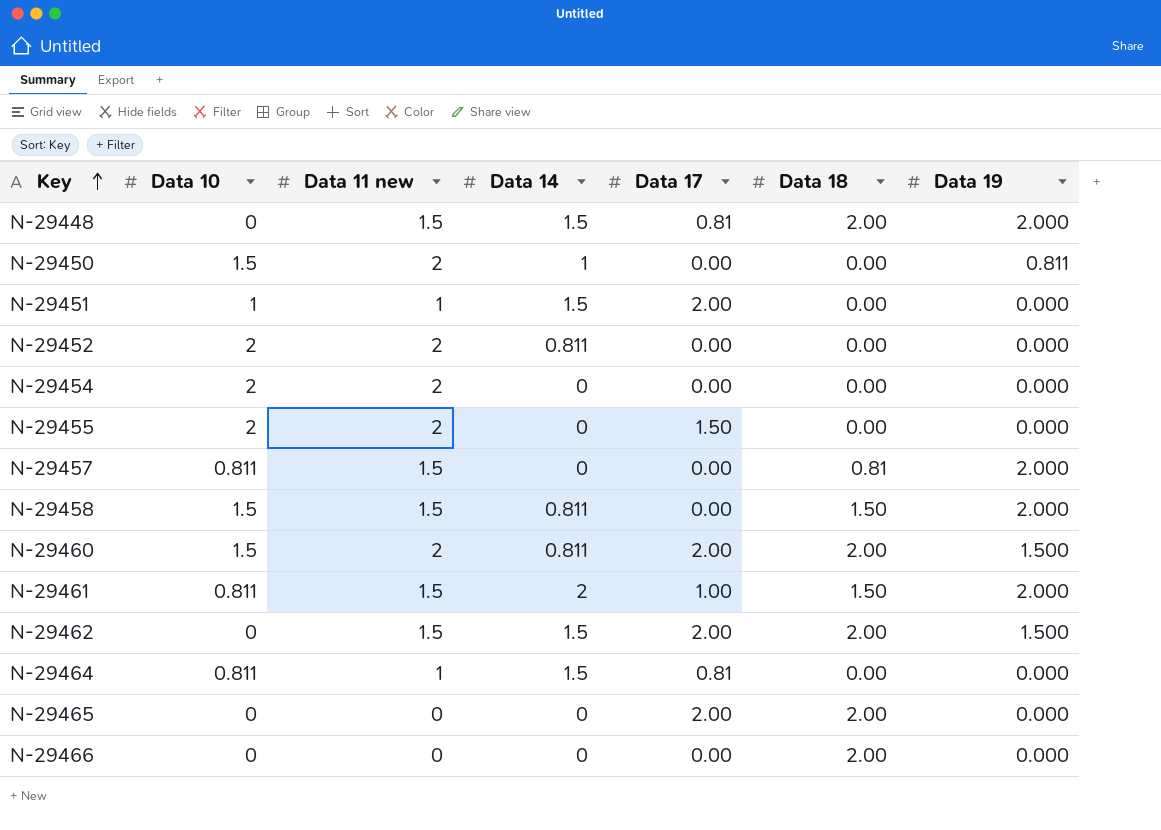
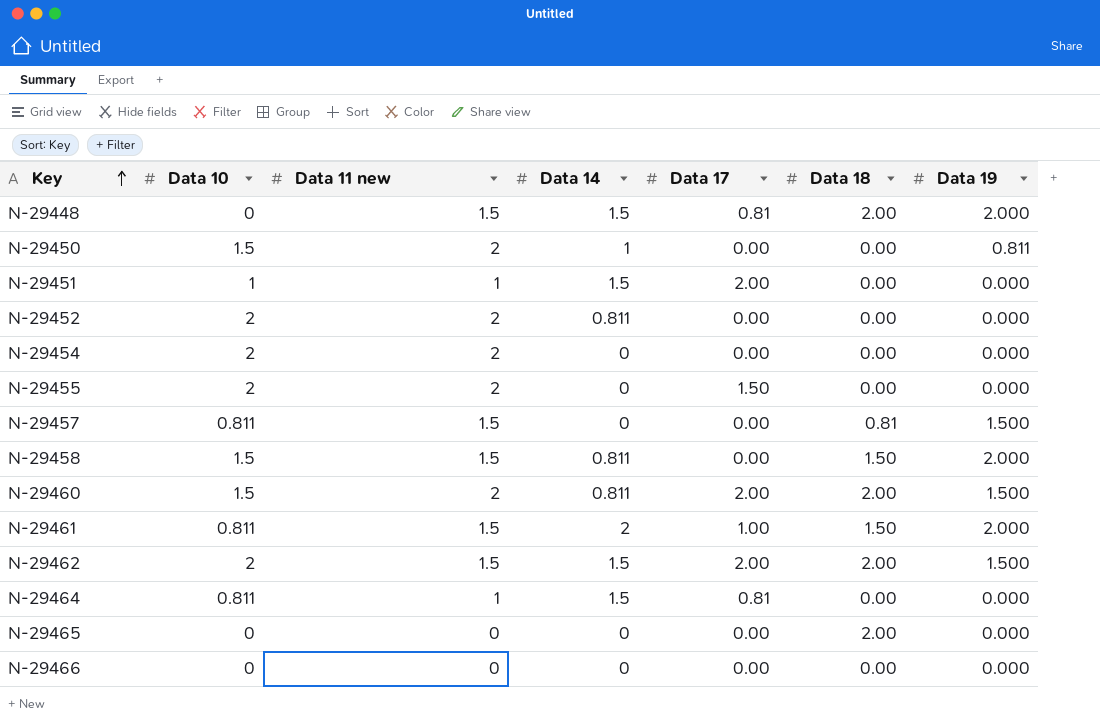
N-29457 | Data 19: 2.000 -> 1.500
N-29462 | Data 10: 0 -> 2
N-29465 | Data 17: 2.00 -> 0.00
N-29466 | Data 18: 2.00 -> 0.00

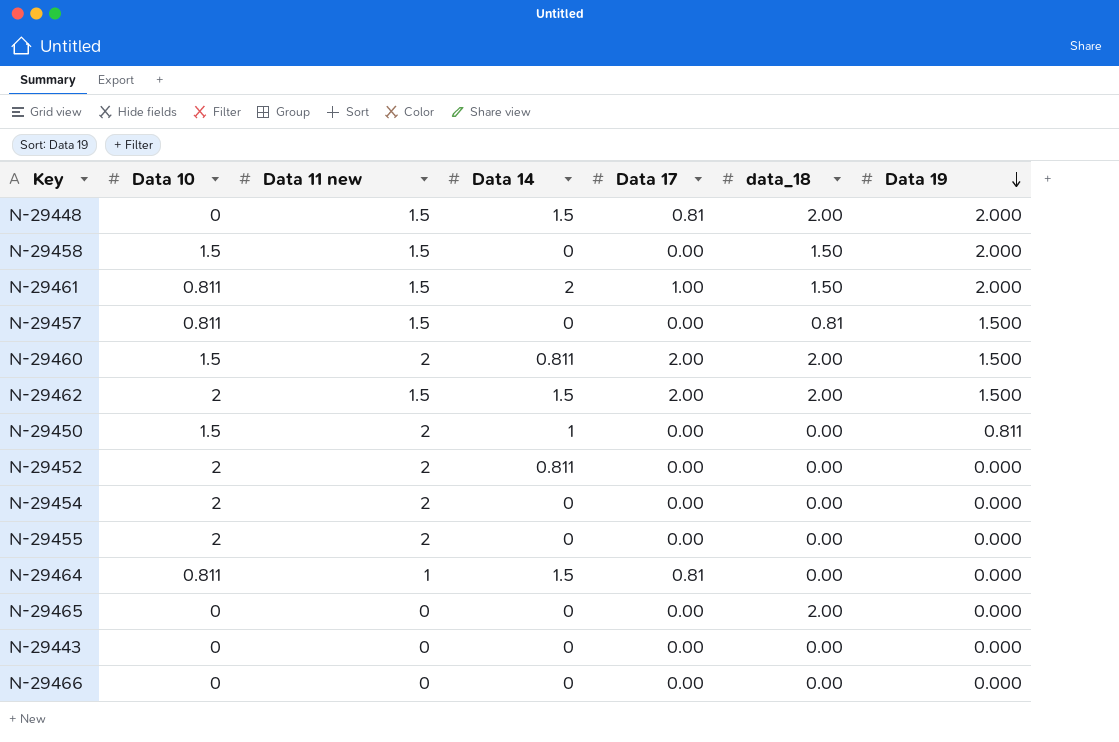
row order: Key ascending -> Data 19 descending
column name: Data 18 -> data_18
row N-29451: 1 | 1 | 1.5 | 2.00 | 0.00 | 0.000 -> none
N-29458 | Data 14: 0.811 -> 0
N-29455 | Data 17: 1.50 -> 0.00
row N-29443: none -> 0 | 0 | 0 | 0.00 | 0.00 | 0.000

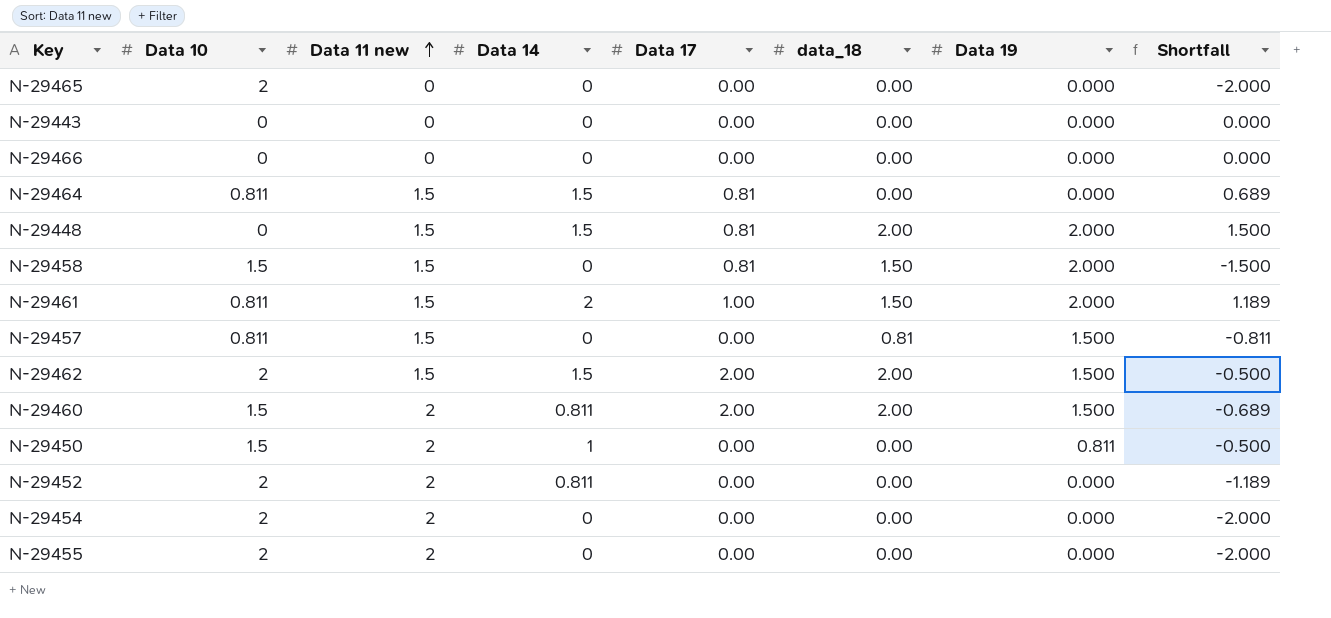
row order: Data 19 descending -> Data 11 new ascending
column Shortfall | formula: none -> [Data 14] - [Data 10]
N-29465 | Data 10: 0 -> 2
N-29465 | data_18: 2.00 -> 0.00
N-29464 | Data 11 new: 1 -> 1.5
N-29458 | Data 17: 0.00 -> 0.81

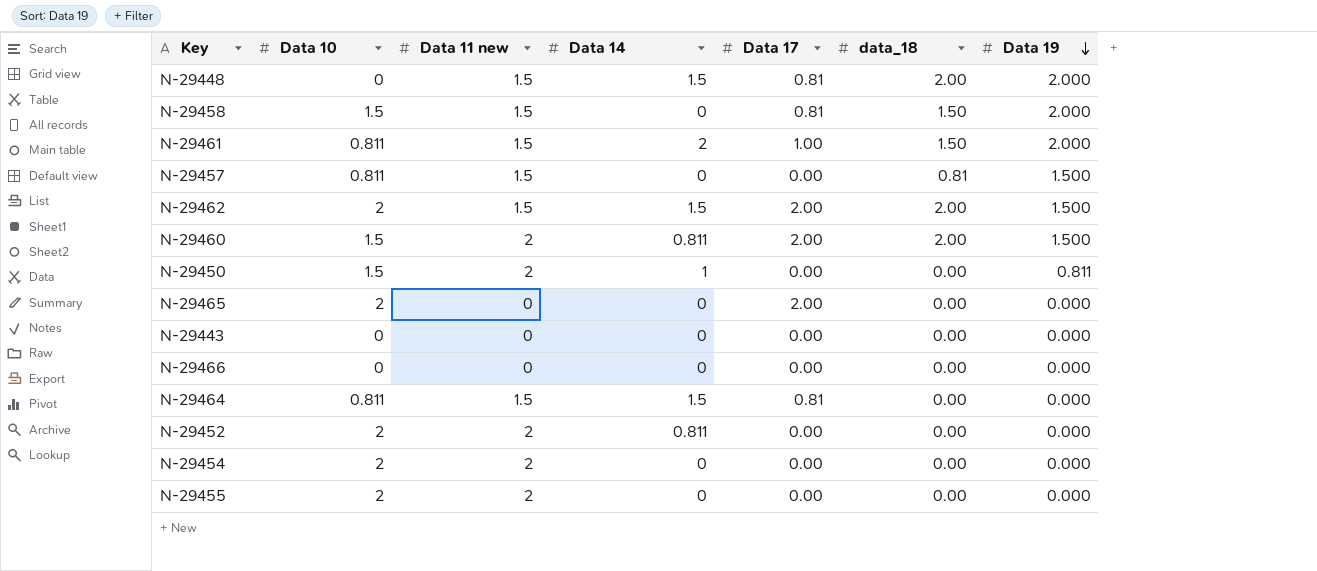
row order: Data 11 new ascending -> Data 19 descending
column Shortfall | formula: [Data 14] - [Data 10] -> none
N-29465 | Data 17: 0.00 -> 2.00

